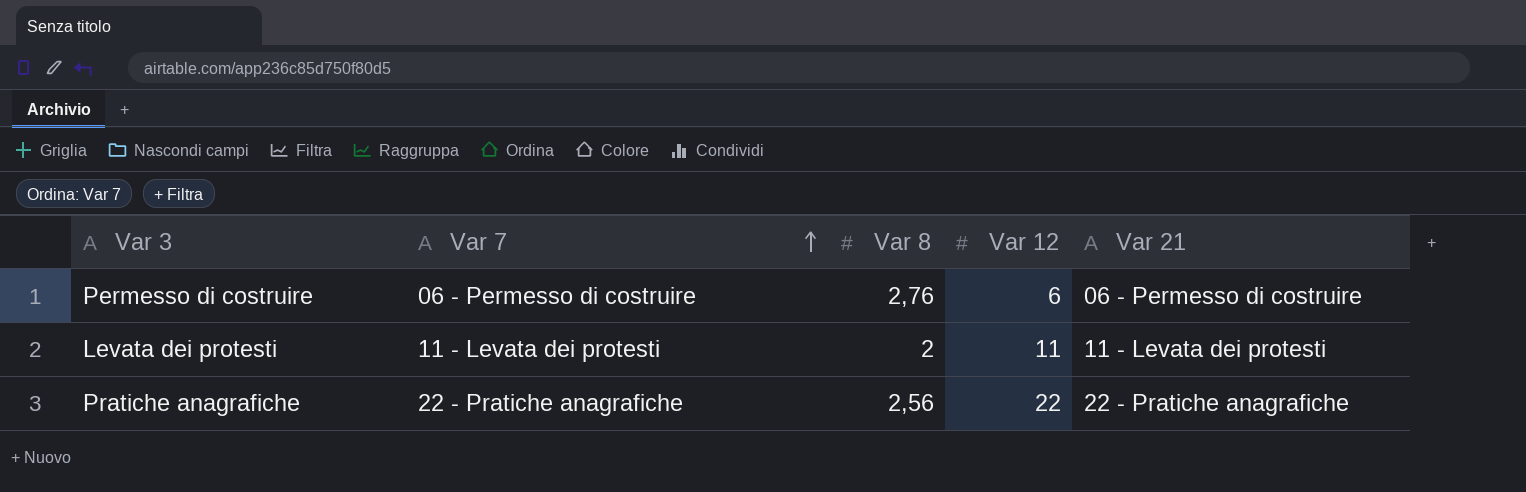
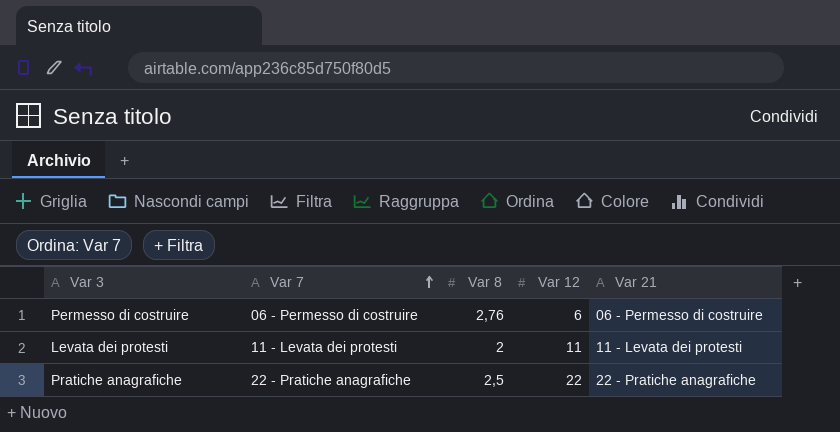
Pratiche anagrafiche | Var 8: 2,56 -> 2,5

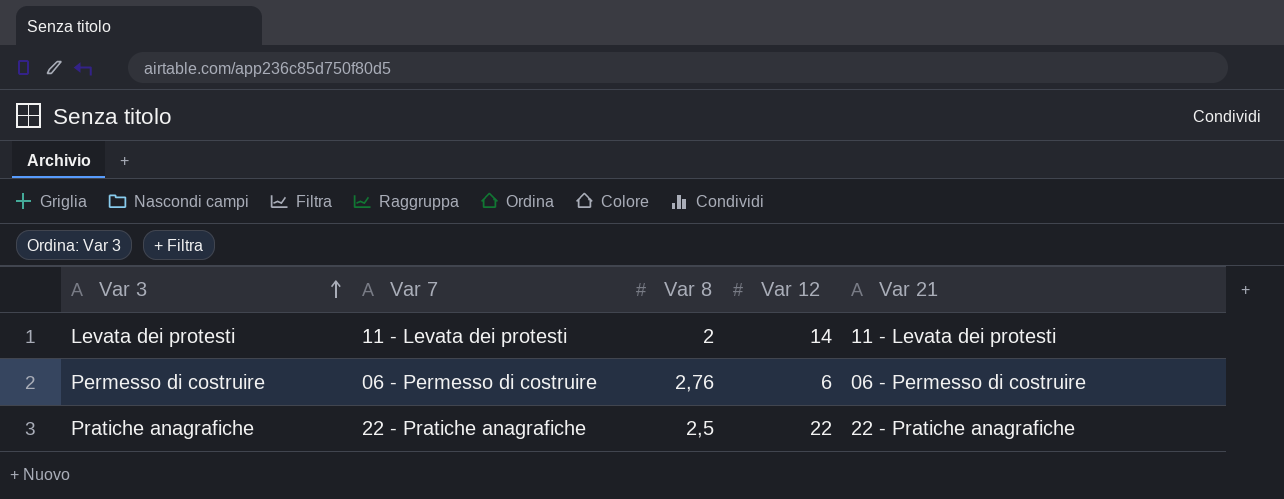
row order: Var 7 ascending -> Var 3 ascending
Levata dei protesti | Var 12: 11 -> 14

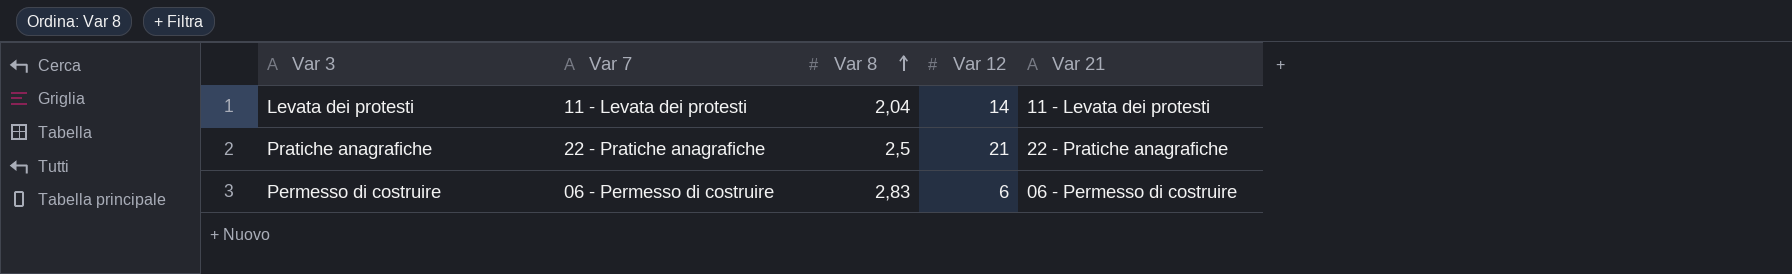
row order: Var 3 ascending -> Var 8 ascending
Levata dei protesti | Var 8: 2 -> 2,04
Pratiche anagrafiche | Var 12: 22 -> 21
Permesso di costruire | Var 8: 2,76 -> 2,83

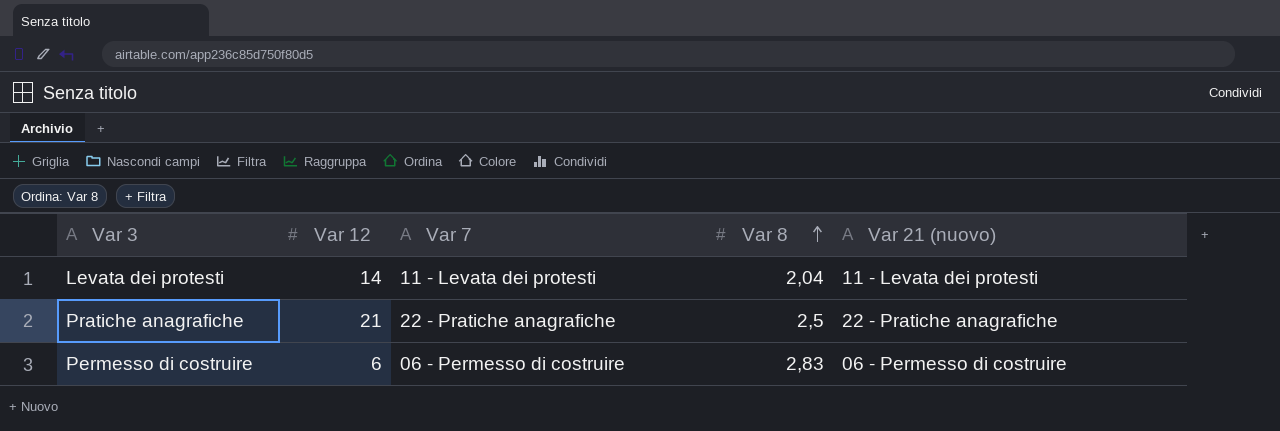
column Var 12 | position: 4 -> 2
column name: Var 21 -> Var 21 (nuovo)

